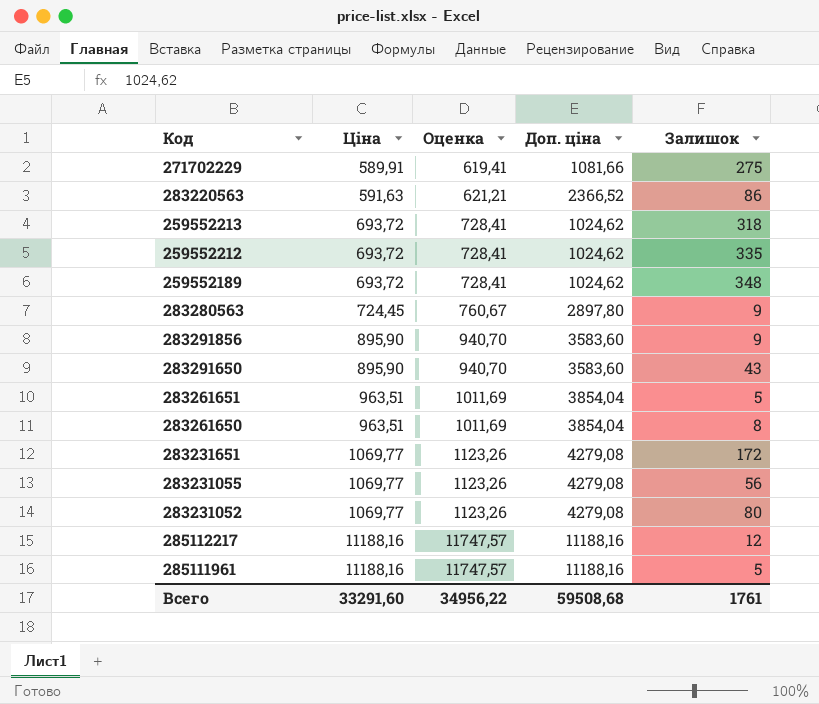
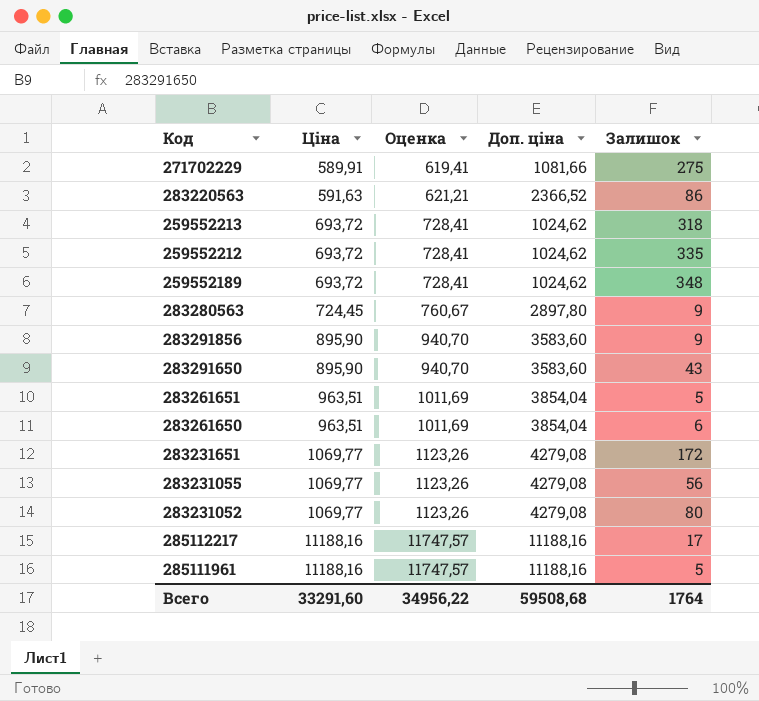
283261650 | Залишок: 8 -> 6
285112217 | Залишок: 12 -> 17
Всего | Залишок: 1761 -> 1764

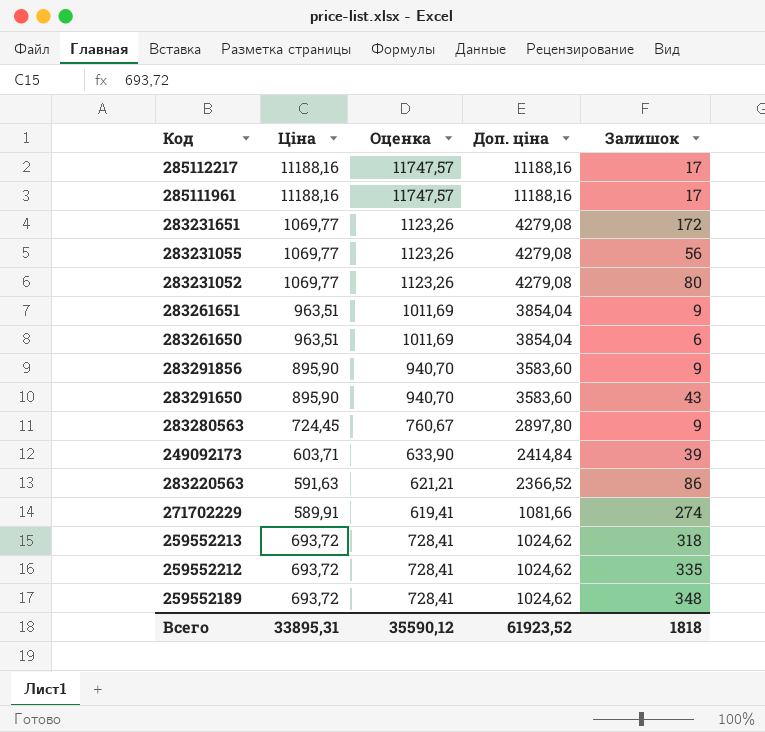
row order: Ціна ascending -> Доп. ціна descending
285111961 | Залишок: 5 -> 17
283261651 | Залишок: 5 -> 9
row 249092173: none -> 603,71 | 633,90 | 2414,84 | 39
271702229 | Залишок: 275 -> 274
Всего | Ціна: 33291,60 -> 33895,31
Всего | Оценка: 34956,22 -> 35590,12
Всего | Доп. ціна: 59508,68 -> 61923,52
Всего | Залишок: 1764 -> 1818

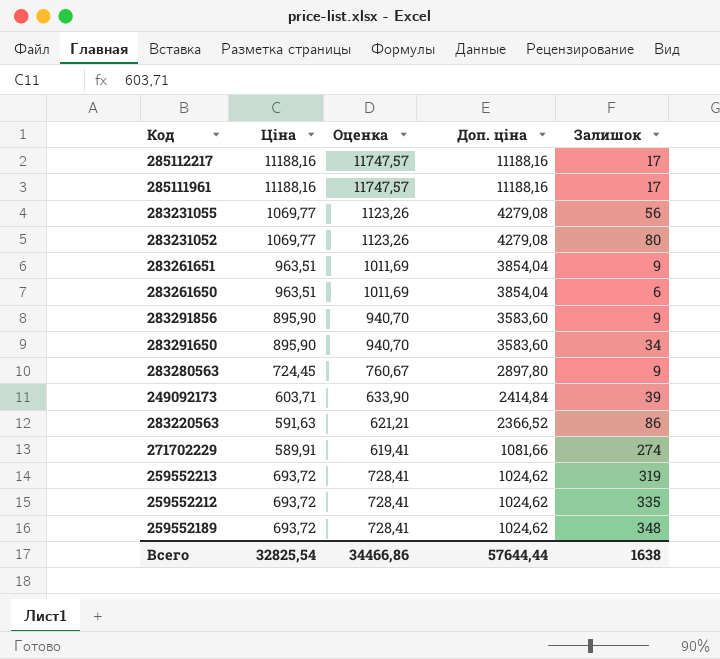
row 283231651: 1069,77 | 1123,26 | 4279,08 | 172 -> none
283291650 | Залишок: 43 -> 34
259552213 | Залишок: 318 -> 319
Всего | Ціна: 33895,31 -> 32825,54
Всего | Оценка: 35590,12 -> 34466,86
Всего | Доп. ціна: 61923,52 -> 57644,44
Всего | Залишок: 1818 -> 1638

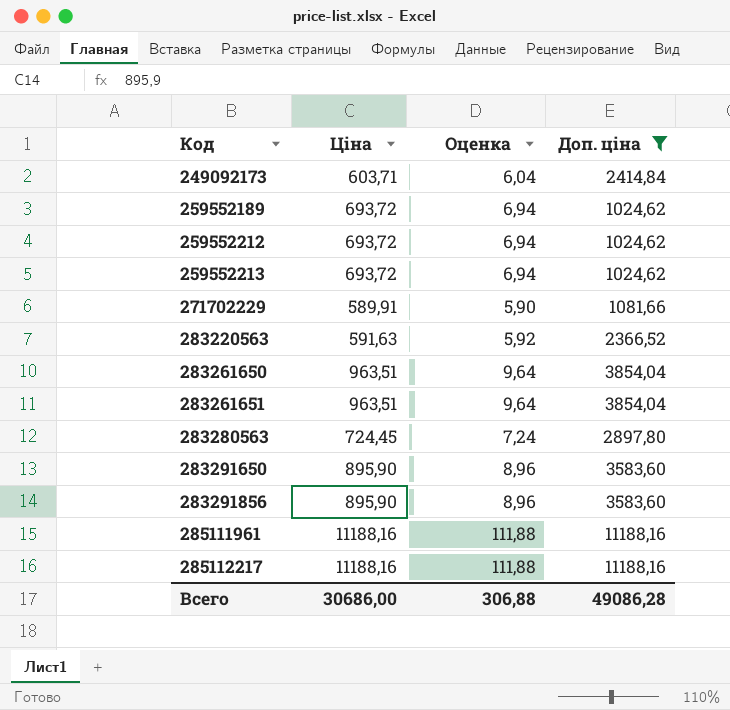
filter: none -> Доп. ціна != 4279,08
row order: Доп. ціна descending -> Код ascending
column Залишок | position: 5 -> none
column Оценка | formula: [Ціна] * 1,05 -> [Ціна] * 0,01
Всего | Ціна: 32825,54 -> 30686,00
Всего | Оценка: 34466,86 -> 306,88
Всего | Доп. ціна: 57644,44 -> 49086,28

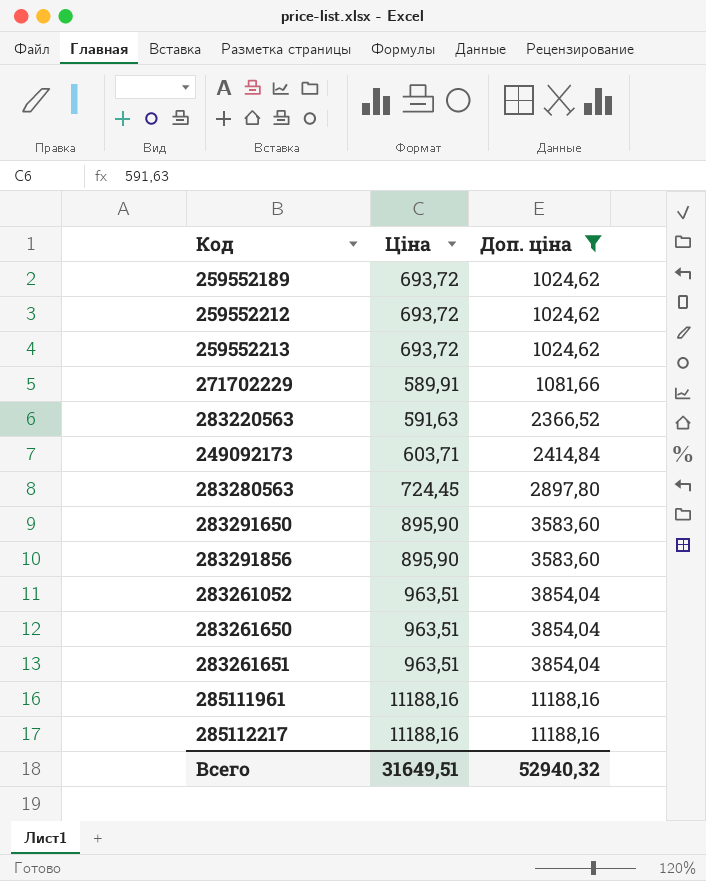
row order: Код ascending -> Доп. ціна ascending
column Оценка | formula: [Ціна] * 0,01 -> none
row 283261052: none -> 963,51 | 3854,04
Всего | Ціна: 30686,00 -> 31649,51
Всего | Доп. ціна: 49086,28 -> 52940,32

